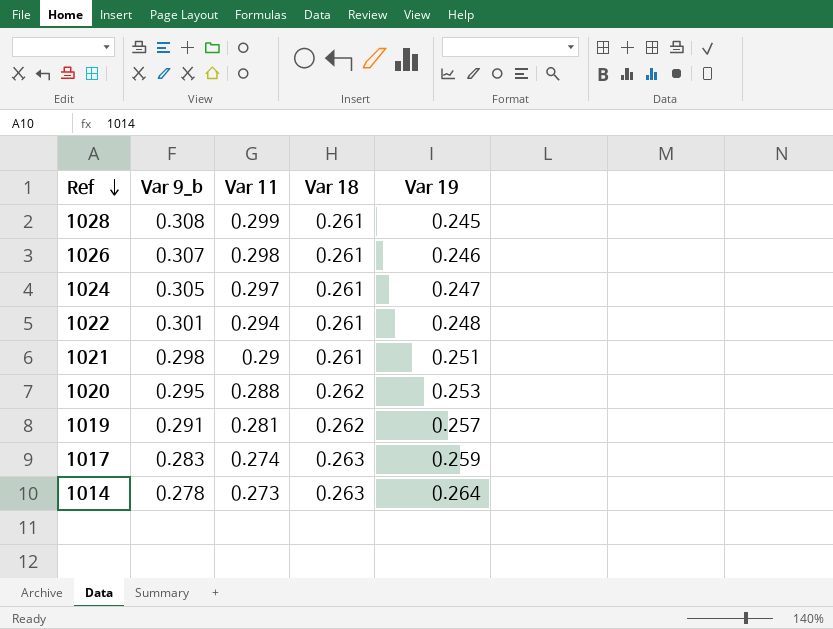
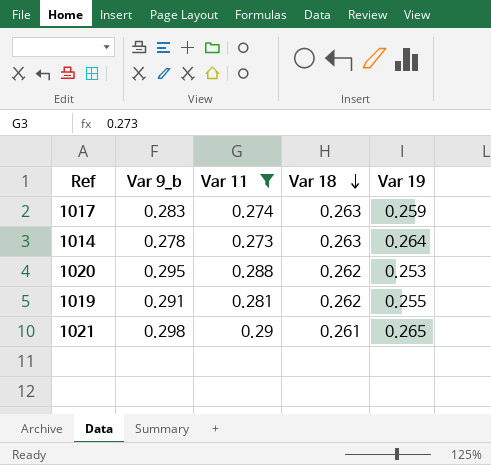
filter: none -> Var 11 <= 0.29
row order: Ref descending -> Var 18 descending
1019 | Var 19: 0.257 -> 0.255
1021 | Var 19: 0.251 -> 0.265

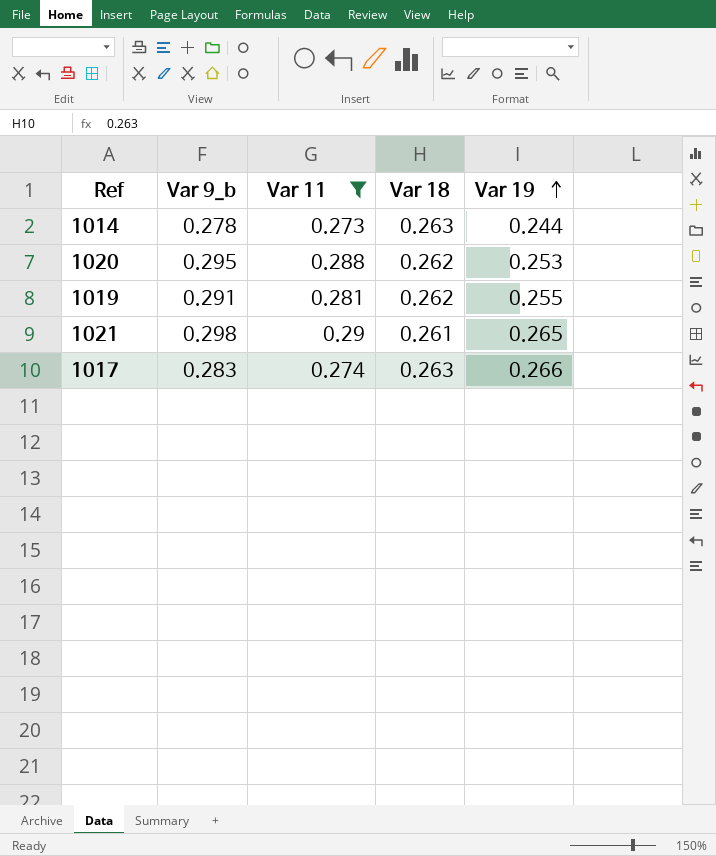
row order: Var 18 descending -> Var 19 ascending
1014 | Var 19: 0.264 -> 0.244
1017 | Var 19: 0.259 -> 0.266

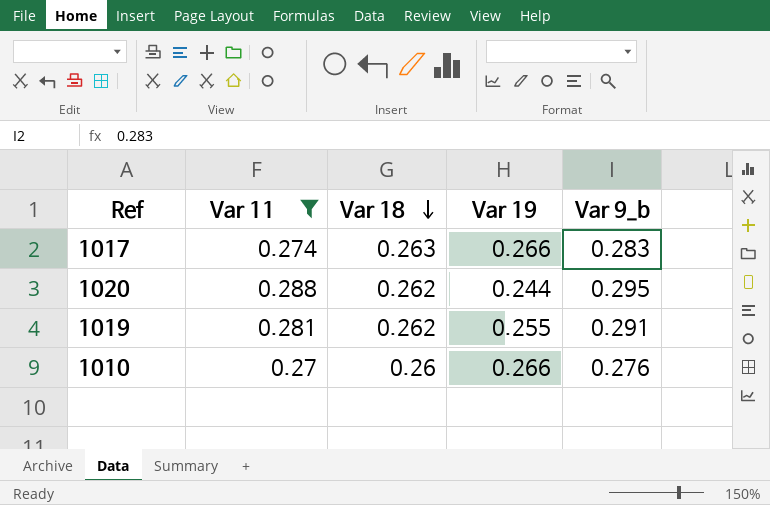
row order: Var 19 ascending -> Var 18 descending
column Var 9_b | position: 2 -> 5
row 1014: 0.278 | 0.273 | 0.263 | 0.244 -> none
row 1021: 0.298 | 0.29 | 0.261 | 0.265 -> none
1020 | Var 19: 0.253 -> 0.244
row 1010: none -> 0.27 | 0.26 | 0.266 | 0.276

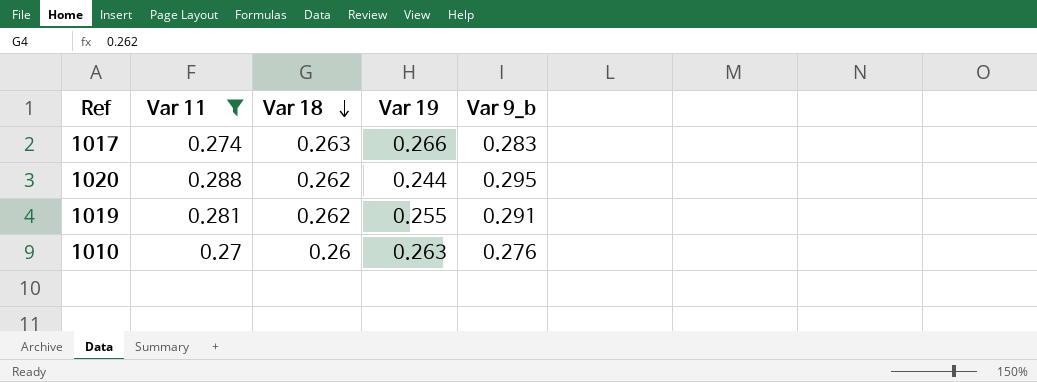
1010 | Var 19: 0.266 -> 0.263

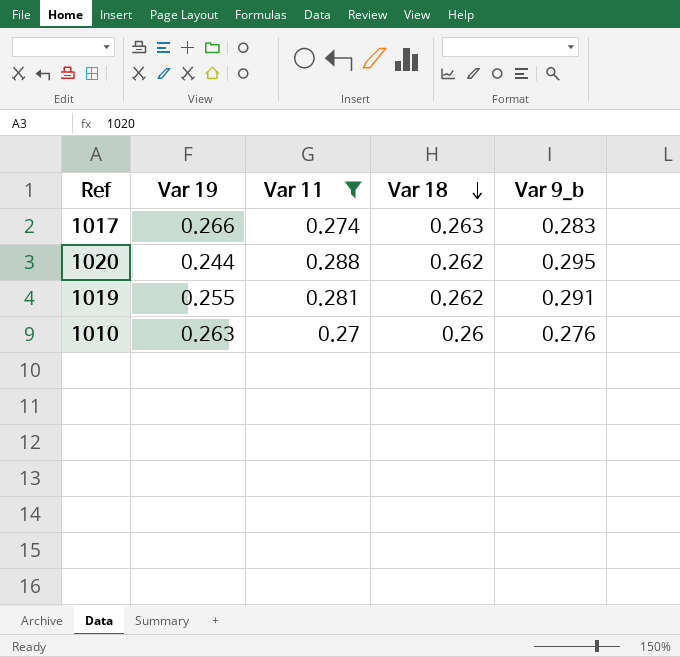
column Var 19 | position: 4 -> 2

